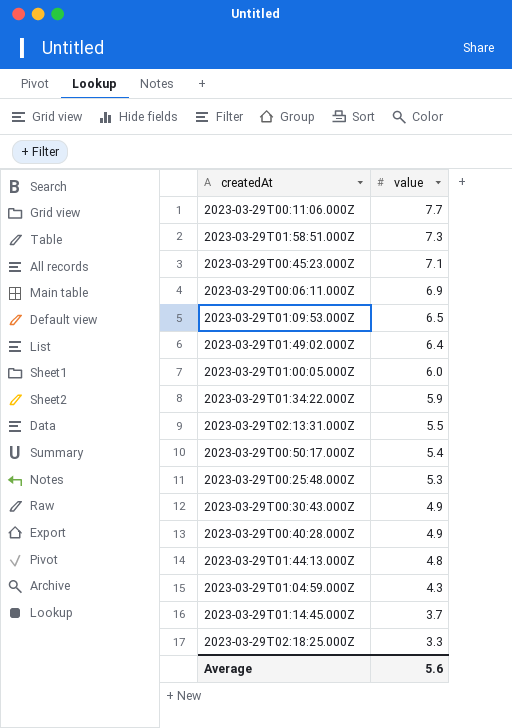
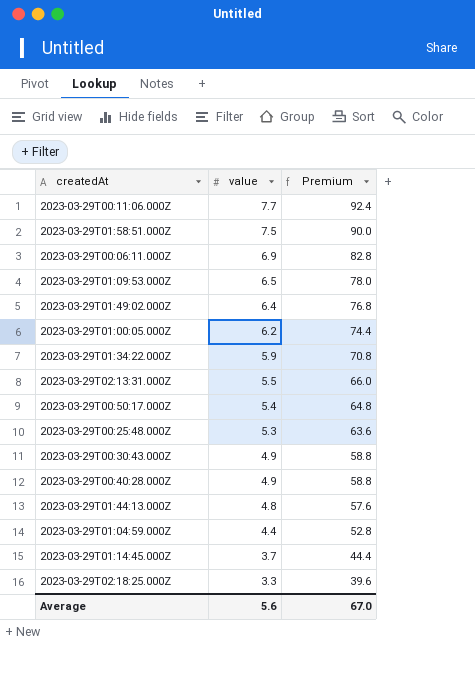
column Premium | formula: none -> [value] * 12
row 2023-03-29T00:45:23.000Z: 7.1 -> none
2023-03-29T01:58:51.000Z | value: 7.3 -> 7.5
2023-03-29T01:00:05.000Z | value: 6.0 -> 6.2
2023-03-29T01:04:59.000Z | value: 4.3 -> 4.4

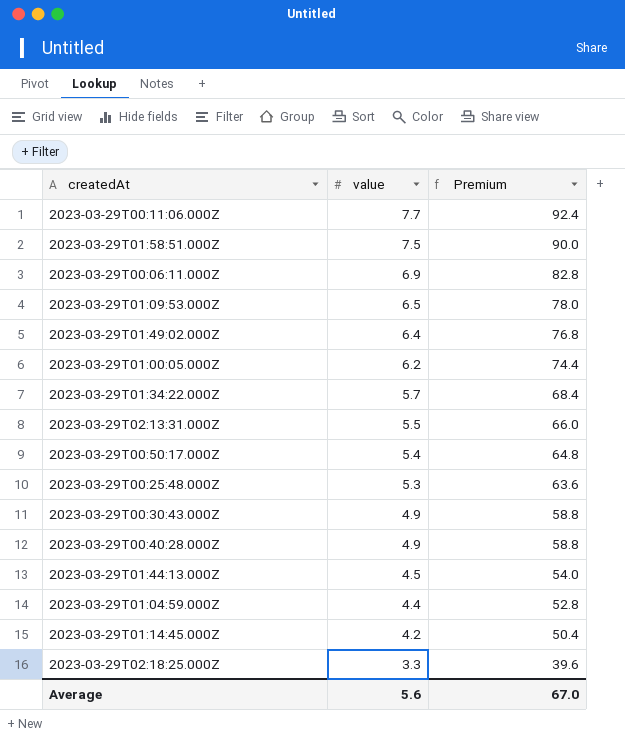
2023-03-29T01:34:22.000Z | value: 5.9 -> 5.7
2023-03-29T01:34:22.000Z | Premium: 70.8 -> 68.4
2023-03-29T01:44:13.000Z | value: 4.8 -> 4.5
2023-03-29T01:44:13.000Z | Premium: 57.6 -> 54.0
2023-03-29T01:14:45.000Z | value: 3.7 -> 4.2
2023-03-29T01:14:45.000Z | Premium: 44.4 -> 50.4

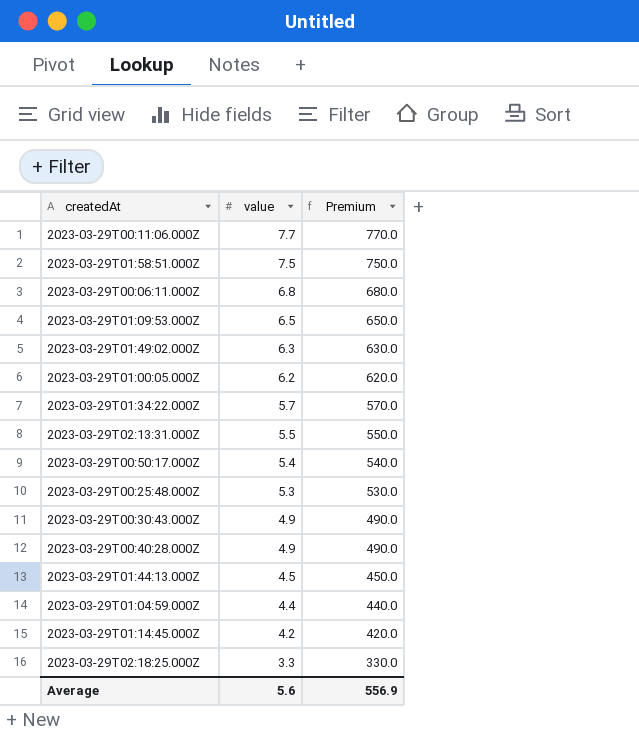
column Premium | formula: [value] * 12 -> [value] * 100
2023-03-29T00:06:11.000Z | value: 6.9 -> 6.8
2023-03-29T01:49:02.000Z | value: 6.4 -> 6.3
Average | Premium: 67.0 -> 556.9

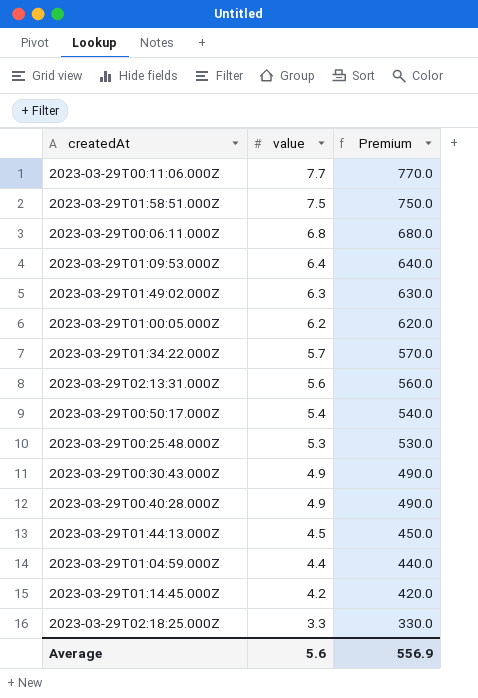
2023-03-29T01:09:53.000Z | value: 6.5 -> 6.4
2023-03-29T01:09:53.000Z | Premium: 650.0 -> 640.0
2023-03-29T02:13:31.000Z | value: 5.5 -> 5.6
2023-03-29T02:13:31.000Z | Premium: 550.0 -> 560.0

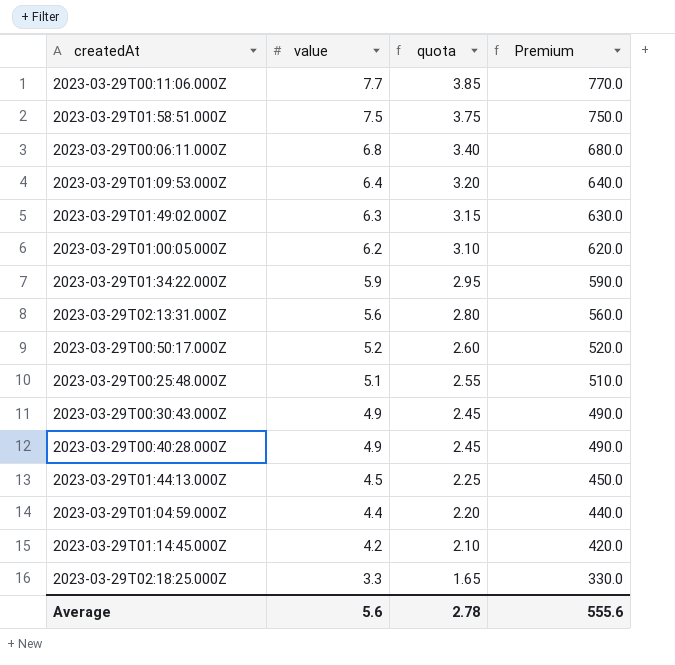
column quota | formula: none -> [value] * 0.5
2023-03-29T01:34:22.000Z | value: 5.7 -> 5.9
2023-03-29T01:34:22.000Z | Premium: 570.0 -> 590.0
2023-03-29T00:50:17.000Z | value: 5.4 -> 5.2
2023-03-29T00:50:17.000Z | Premium: 540.0 -> 520.0
2023-03-29T00:25:48.000Z | value: 5.3 -> 5.1
2023-03-29T00:25:48.000Z | Premium: 530.0 -> 510.0
Average | Premium: 556.9 -> 555.6

